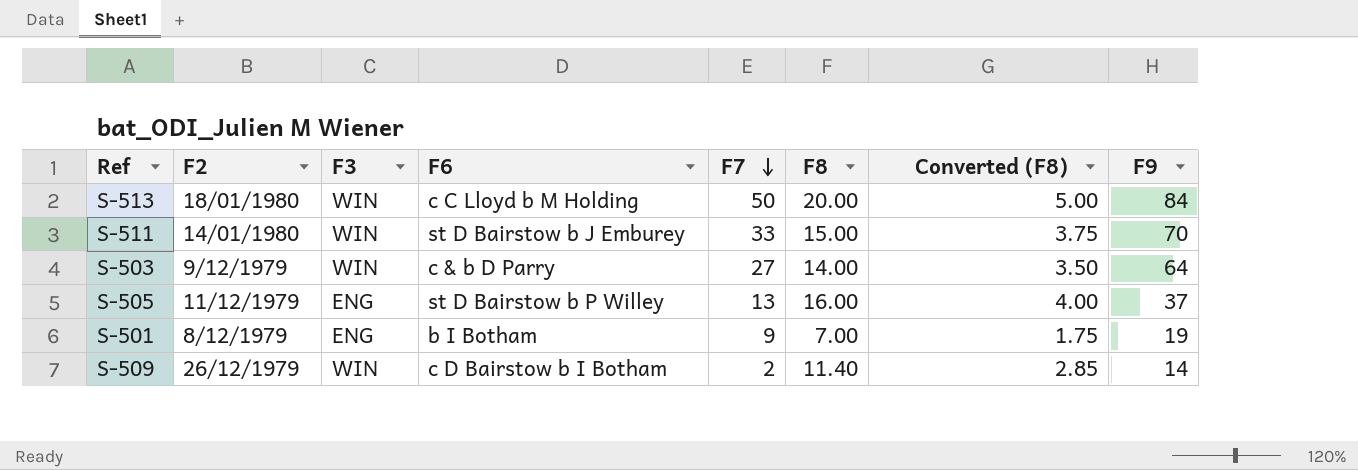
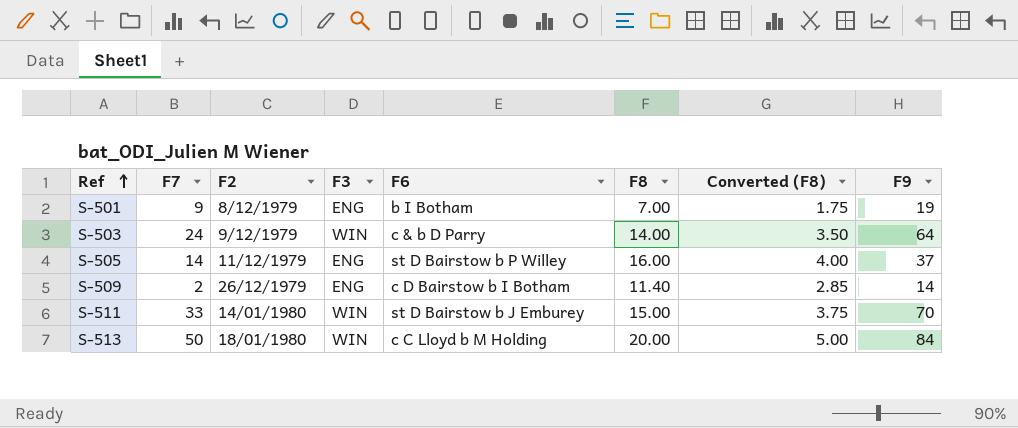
row order: F7 descending -> Ref ascending
column F7 | position: 5 -> 2
S-503 | F7: 27 -> 24
S-505 | F7: 13 -> 14
S-509 | F3: WIN -> ENG

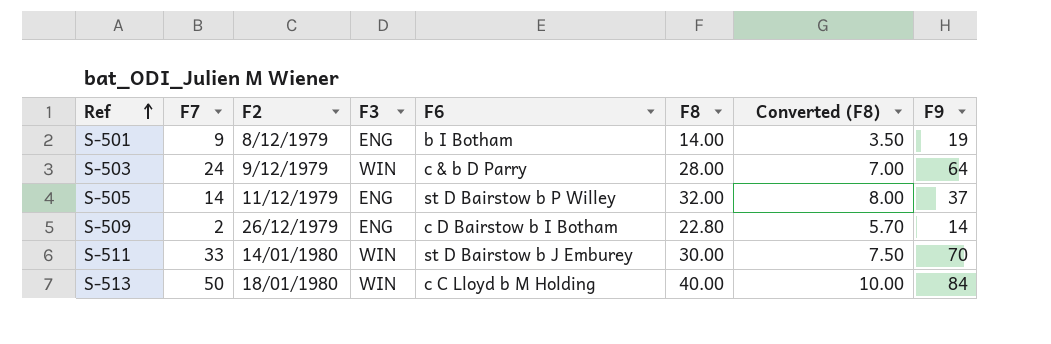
S-501 | F8: 7.00 -> 14.00
S-501 | Converted (F8): 1.75 -> 3.50
S-503 | F8: 14.00 -> 28.00
S-503 | Converted (F8): 3.50 -> 7.00
S-505 | F8: 16.00 -> 32.00
S-505 | Converted (F8): 4.00 -> 8.00
S-509 | F8: 11.40 -> 22.80
S-509 | Converted (F8): 2.85 -> 5.70
S-511 | F8: 15.00 -> 30.00
S-511 | Converted (F8): 3.75 -> 7.50
S-513 | F8: 20.00 -> 40.00
S-513 | Converted (F8): 5.00 -> 10.00

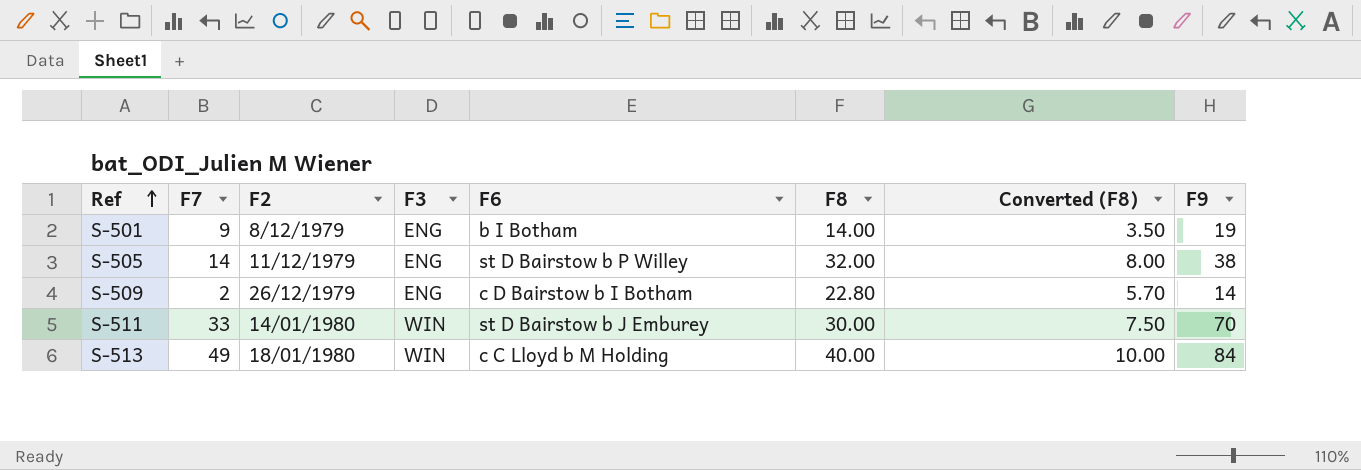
row S-503: 24 | 9/12/1979 | WIN | c & b D Parry | 28.00 | 7.00 | 64 -> none
S-505 | F9: 37 -> 38
S-513 | F7: 50 -> 49

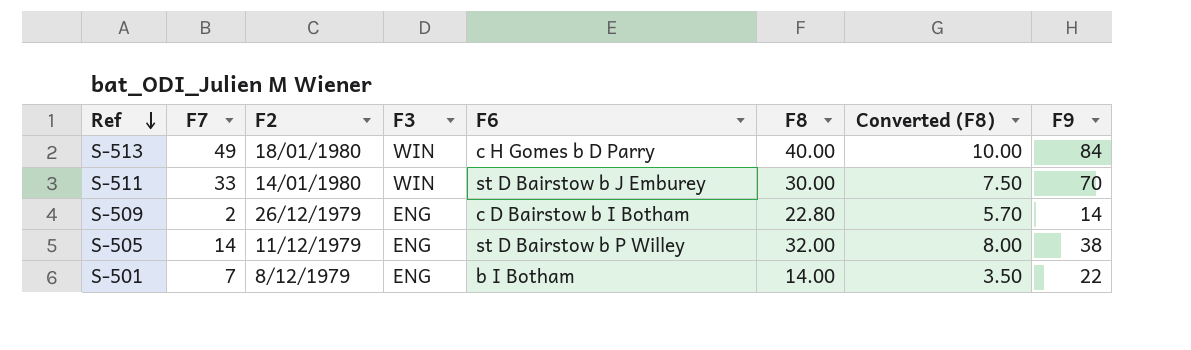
row order: Ref ascending -> Ref descending
S-513 | F6: c C Lloyd b M Holding -> c H Gomes b D Parry
S-501 | F7: 9 -> 7
S-501 | F9: 19 -> 22

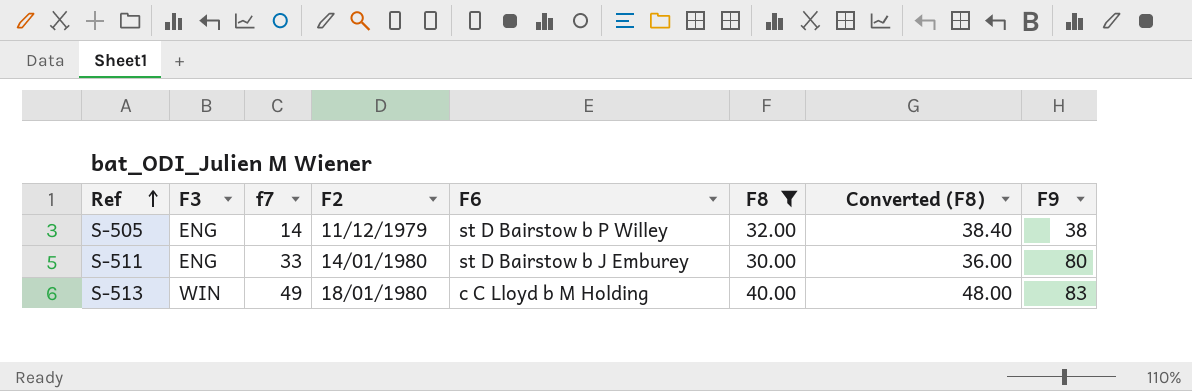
filter: none -> F8 >= 30.00
row order: Ref descending -> Ref ascending
column F3 | position: 4 -> 2
column name: F7 -> f7
column Converted (F8) | formula: [F8] * 0.25 -> [F8] * 1.2
S-511 | F3: WIN -> ENG
S-511 | F9: 70 -> 80
S-513 | F6: c H Gomes b D Parry -> c C Lloyd b M Holding
S-513 | F9: 84 -> 83

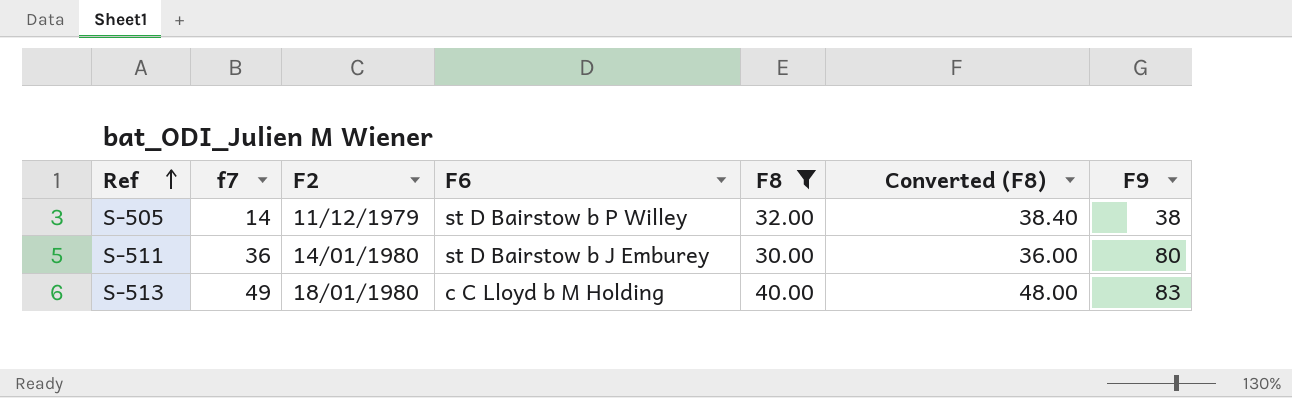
column F3 | position: 2 -> none
S-511 | f7: 33 -> 36

